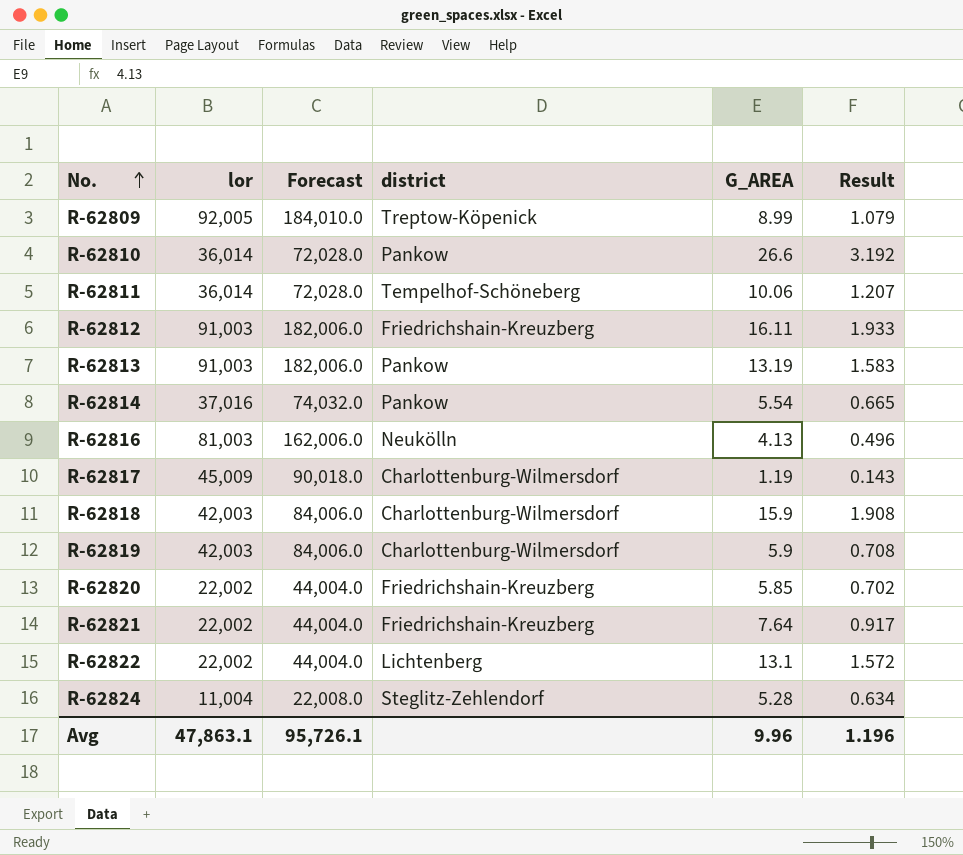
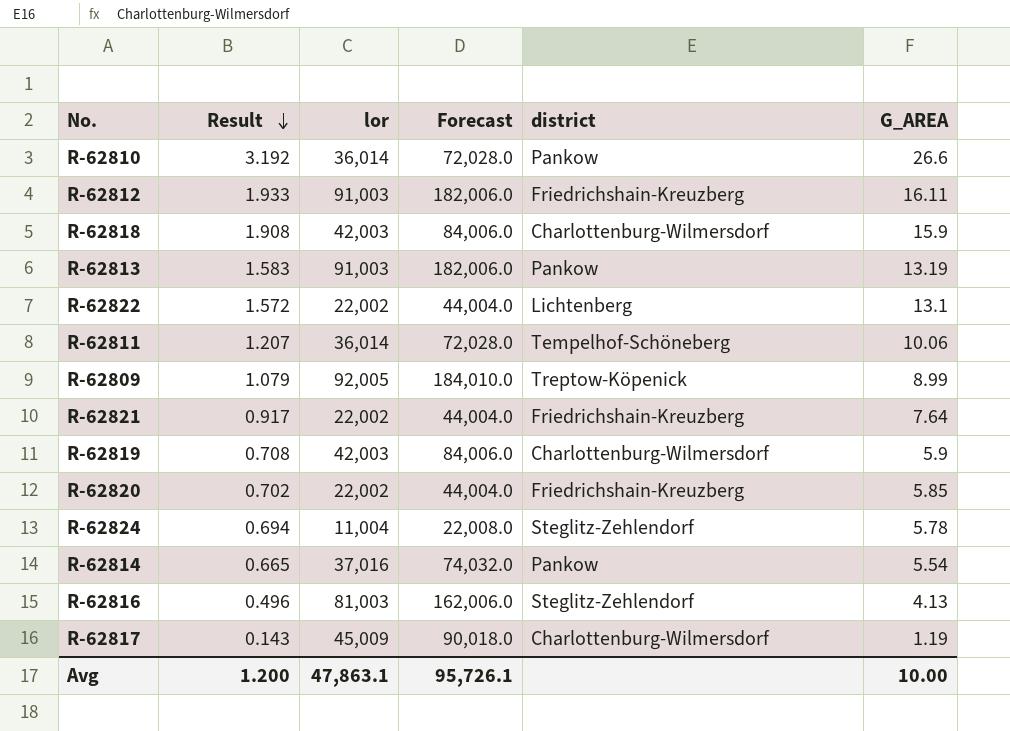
row order: No. ascending -> Result descending
column Result | position: 6 -> 2
R-62824 | Result: 0.634 -> 0.694
R-62824 | G_AREA: 5.28 -> 5.78
R-62816 | district: Neukölln -> Steglitz-Zehlendorf
Avg | Result: 1.196 -> 1.200
Avg | G_AREA: 9.96 -> 10.00

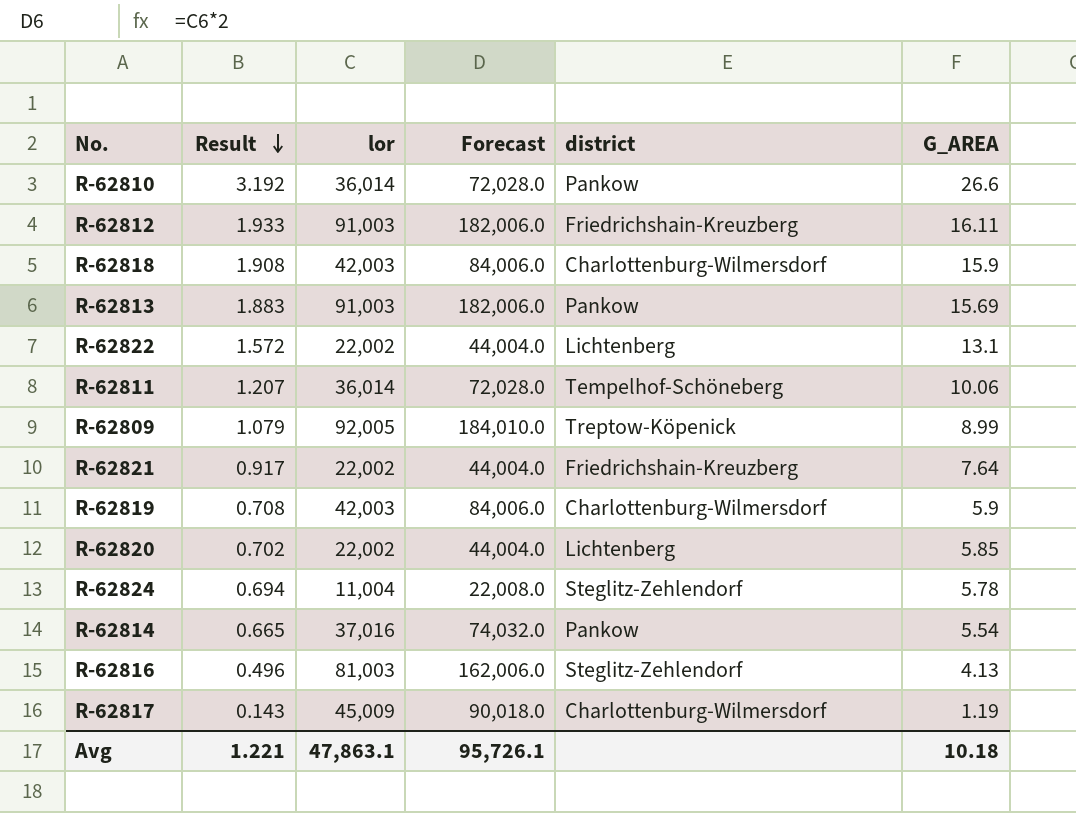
R-62813 | Result: 1.583 -> 1.883
R-62813 | G_AREA: 13.19 -> 15.69
R-62820 | district: Friedrichshain-Kreuzberg -> Lichtenberg
Avg | Result: 1.200 -> 1.221
Avg | G_AREA: 10.00 -> 10.18

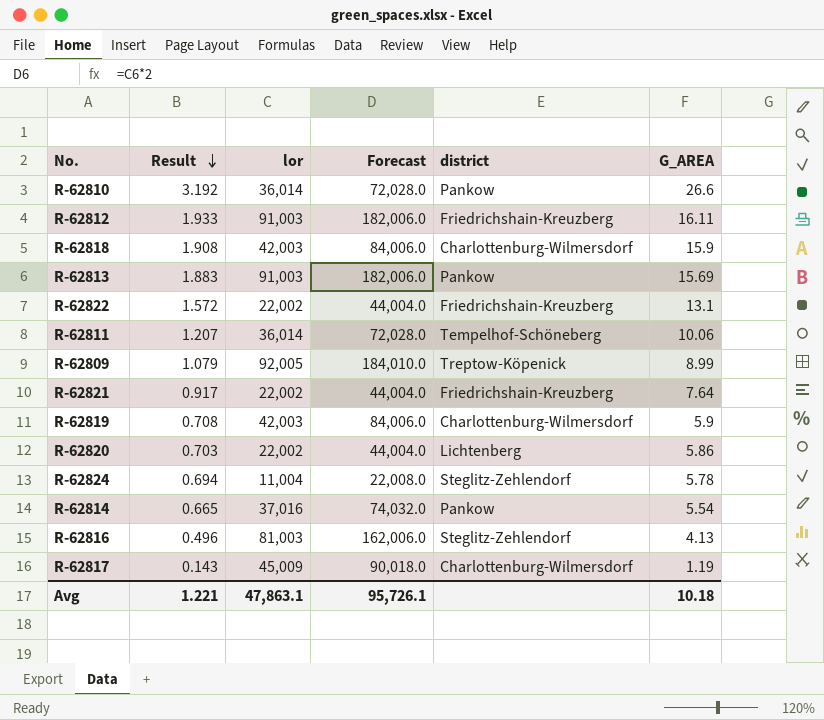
R-62822 | district: Lichtenberg -> Friedrichshain-Kreuzberg
R-62820 | Result: 0.702 -> 0.703
R-62820 | G_AREA: 5.85 -> 5.86

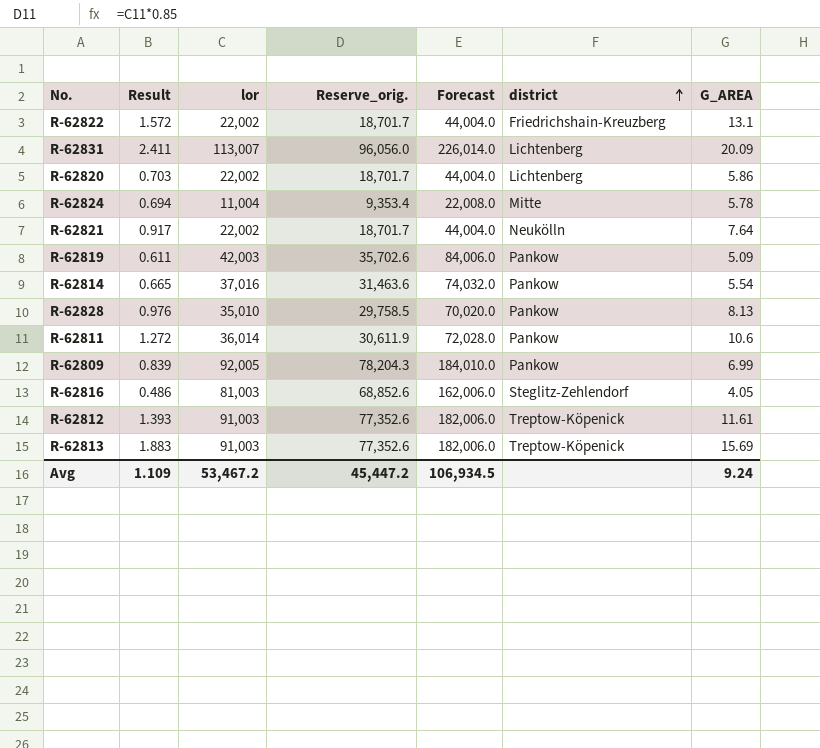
row order: Result descending -> district ascending
column Reserve_orig. | formula: none -> [lor] * 0.85
row R-62810: 3.192 | 36,014 | 72,028.0 | Pankow | 26.6 -> none
row R-62818: 1.908 | 42,003 | 84,006.0 | Charlottenburg-Wilmersdorf | 15.9 -> none
row R-62817: 0.143 | 45,009 | 90,018.0 | Charlottenburg-Wilmersdorf | 1.19 -> none
row R-62831: none -> 2.411 | 113,007 | 96,056.0 | 226,014.0 | Lichtenberg | 20.09
R-62824 | district: Steglitz-Zehlendorf -> Mitte
R-62821 | district: Friedrichshain-Kreuzberg -> Neukölln
R-62819 | Result: 0.708 -> 0.611
R-62819 | district: Charlottenburg-Wilmersdorf -> Pankow
R-62819 | G_AREA: 5.9 -> 5.09
row R-62828: none -> 0.976 | 35,010 | 29,758.5 | 70,020.0 | Pankow | 8.13
R-62811 | Result: 1.207 -> 1.272
R-62811 | district: Tempelhof-Schöneberg -> Pankow
R-62811 | G_AREA: 10.06 -> 10.6
R-62809 | Result: 1.079 -> 0.839
R-62809 | district: Treptow-Köpenick -> Pankow
R-62809 | G_AREA: 8.99 -> 6.99
R-62816 | Result: 0.496 -> 0.486
R-62816 | G_AREA: 4.13 -> 4.05
R-62812 | Result: 1.933 -> 1.393
R-62812 | district: Friedrichshain-Kreuzberg -> Treptow-Köpenick
R-62812 | G_AREA: 16.11 -> 11.61
R-62813 | district: Pankow -> Treptow-Köpenick
Avg | Result: 1.221 -> 1.109
Avg | lor: 47,863.1 -> 53,467.2
Avg | Forecast: 95,726.1 -> 106,934.5
Avg | G_AREA: 10.18 -> 9.24

